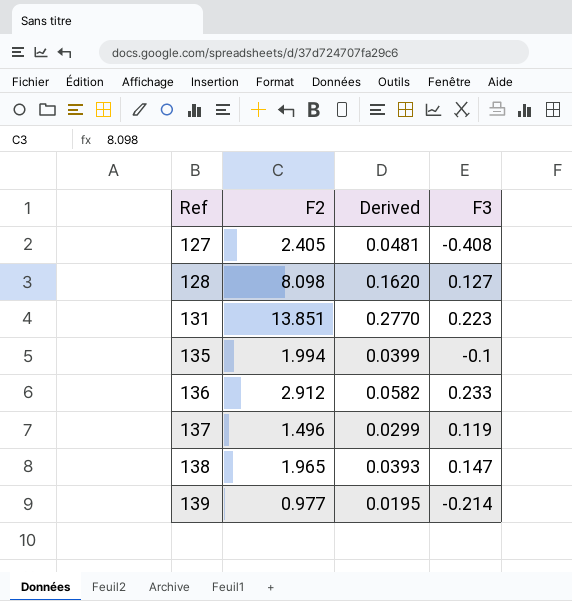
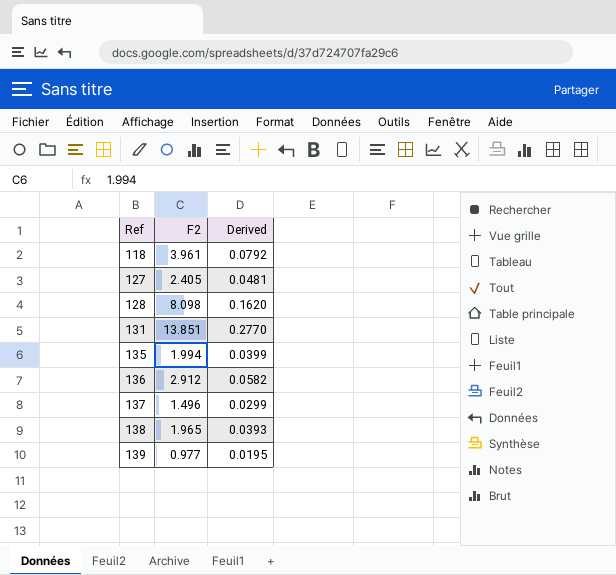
column F3 | position: 4 -> none
row 118: none -> 3.961 | 0.0792

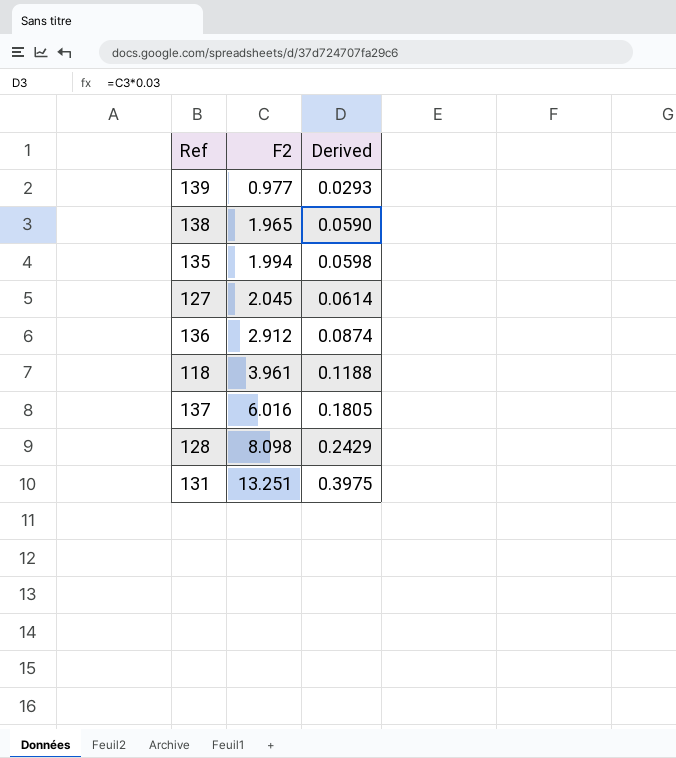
row order: Ref ascending -> F2 ascending
column Derived | formula: [F2] * 0.02 -> [F2] * 0.03
127 | F2: 2.405 -> 2.045
137 | F2: 1.496 -> 6.016
131 | F2: 13.851 -> 13.251

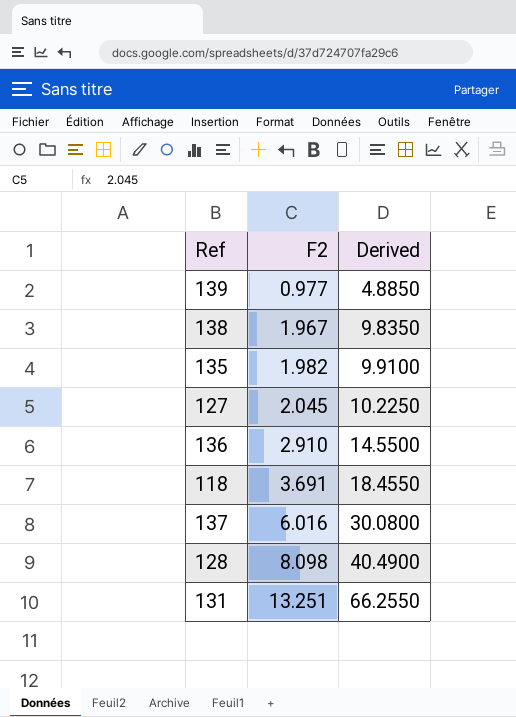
column Derived | formula: [F2] * 0.03 -> [F2] * 5
138 | F2: 1.965 -> 1.967
135 | F2: 1.994 -> 1.982
136 | F2: 2.912 -> 2.910
118 | F2: 3.961 -> 3.691

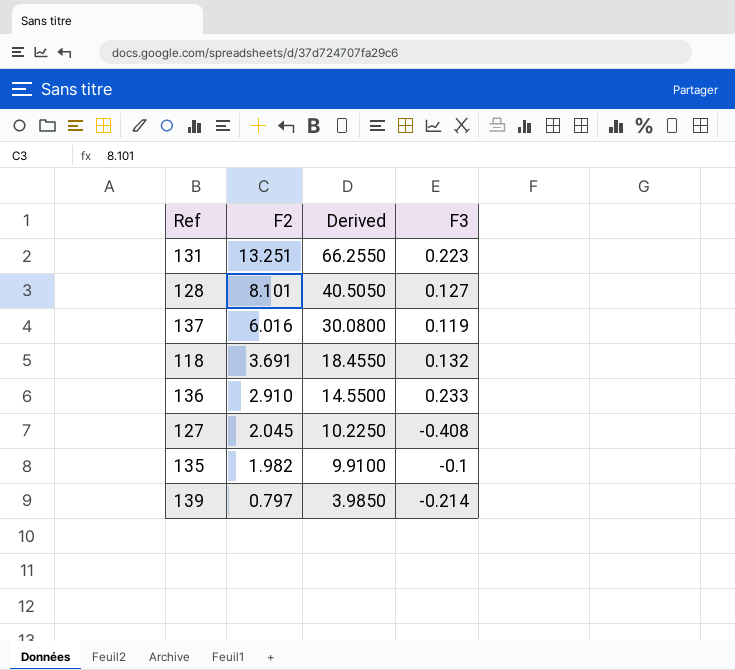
row order: F2 ascending -> F2 descending
column F3 | position: none -> 4
row 138: 1.967 | 9.8350 -> none
128 | F2: 8.098 -> 8.101
128 | Derived: 40.4900 -> 40.5050
139 | F2: 0.977 -> 0.797
139 | Derived: 4.8850 -> 3.9850

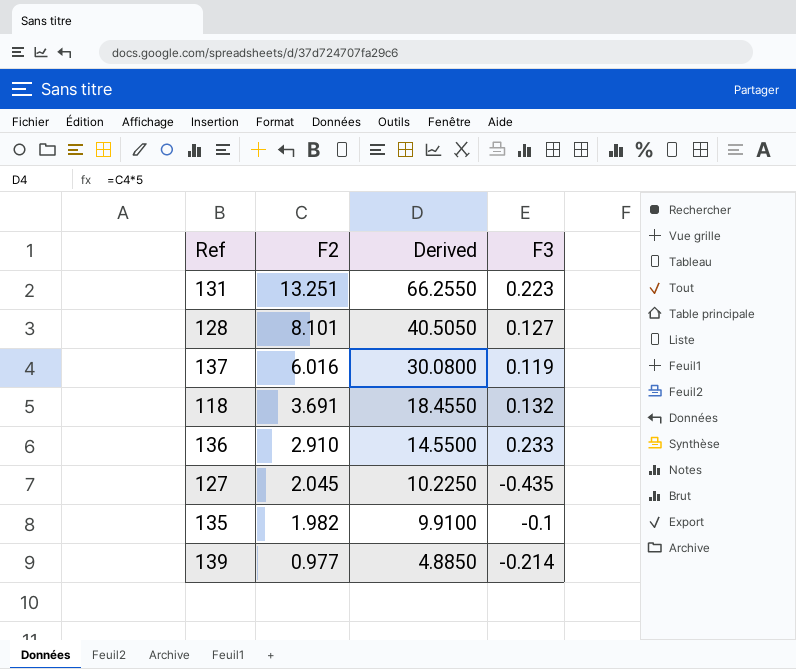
127 | F3: -0.408 -> -0.435
139 | F2: 0.797 -> 0.977
139 | Derived: 3.9850 -> 4.8850

